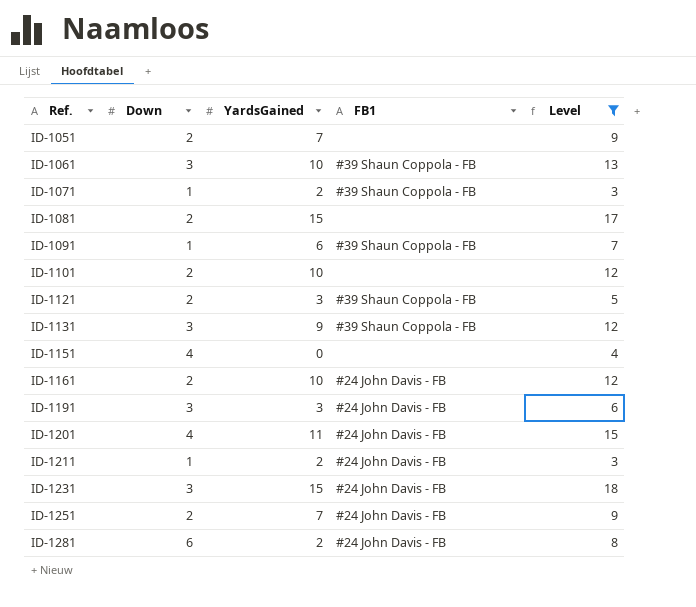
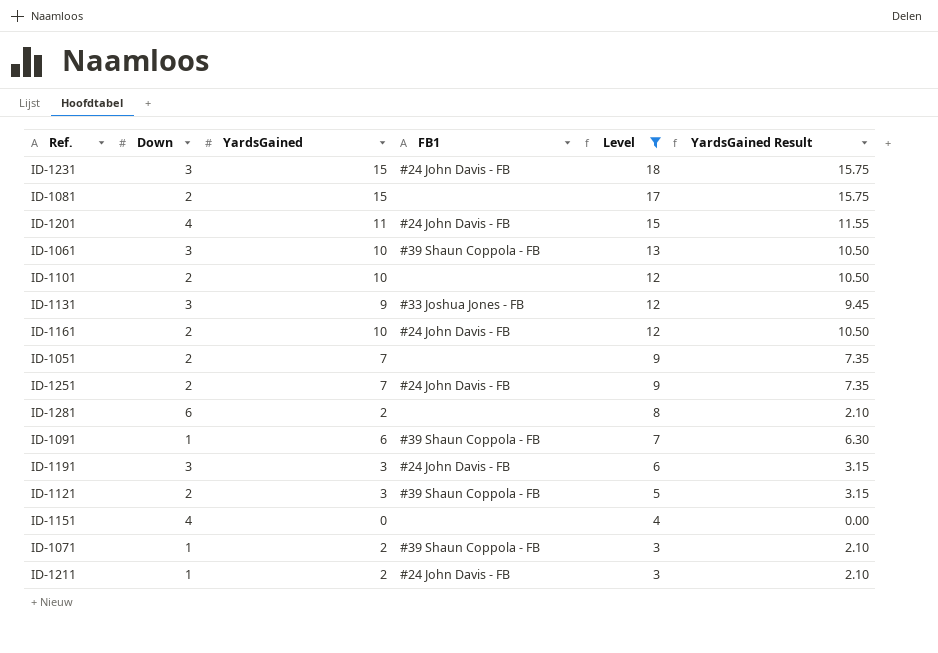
row order: Ref. ascending -> Level descending
column YardsGained Result | formula: none -> [YardsGained] * 1.05
ID-1131 | FB1: #39 Shaun Coppola - FB -> #33 Joshua Jones - FB
ID-1281 | FB1: #24 John Davis - FB -> none

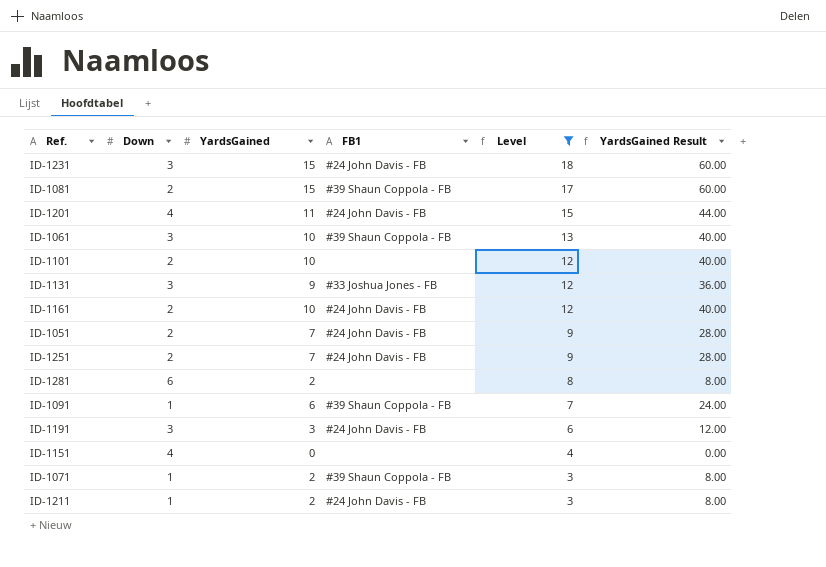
column YardsGained Result | formula: [YardsGained] * 1.05 -> [YardsGained] * 4
row ID-1121: 2 | 3 | #39 Shaun Coppola - FB | 5 | 3.15 -> none
ID-1081 | FB1: none -> #39 Shaun Coppola - FB
ID-1051 | FB1: none -> #24 John Davis - FB

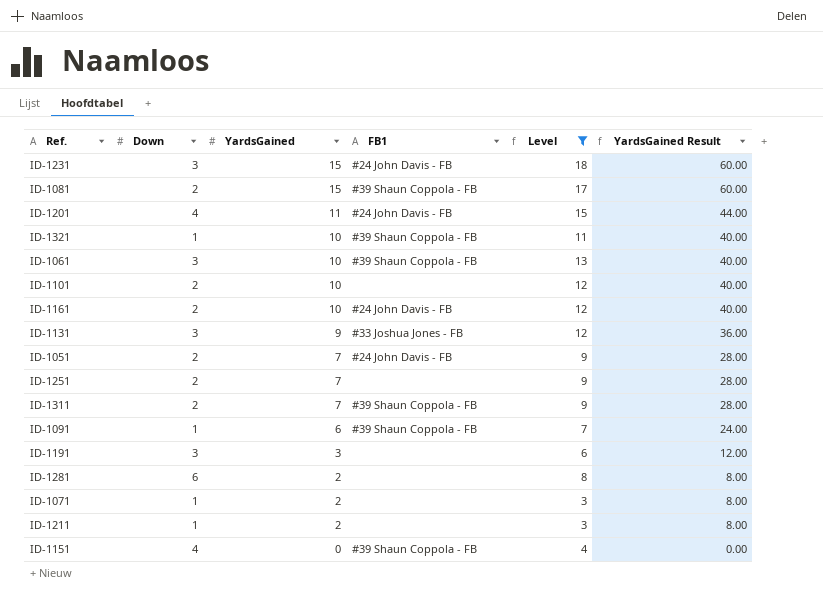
row order: Level descending -> YardsGained descending
row ID-1321: none -> 1 | 10 | #39 Shaun Coppola - FB | 11 | 40.00
ID-1251 | FB1: #24 John Davis - FB -> none
row ID-1311: none -> 2 | 7 | #39 Shaun Coppola - FB | 9 | 28.00
ID-1191 | FB1: #24 John Davis - FB -> none
ID-1071 | FB1: #39 Shaun Coppola - FB -> none
ID-1211 | FB1: #24 John Davis - FB -> none
ID-1151 | FB1: none -> #39 Shaun Coppola - FB

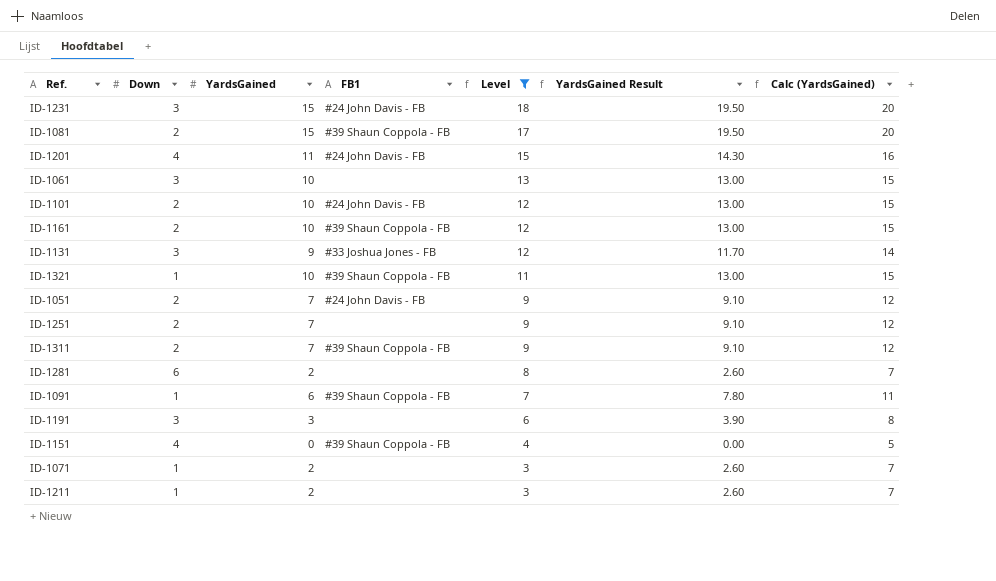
row order: YardsGained descending -> Level descending
column YardsGained Result | formula: [YardsGained] * 4 -> [YardsGained] * 1.3
column Calc (YardsGained) | formula: none -> [YardsGained] + 5
ID-1061 | FB1: #39 Shaun Coppola - FB -> none
ID-1101 | FB1: none -> #24 John Davis - FB
ID-1161 | FB1: #24 John Davis - FB -> #39 Shaun Coppola - FB

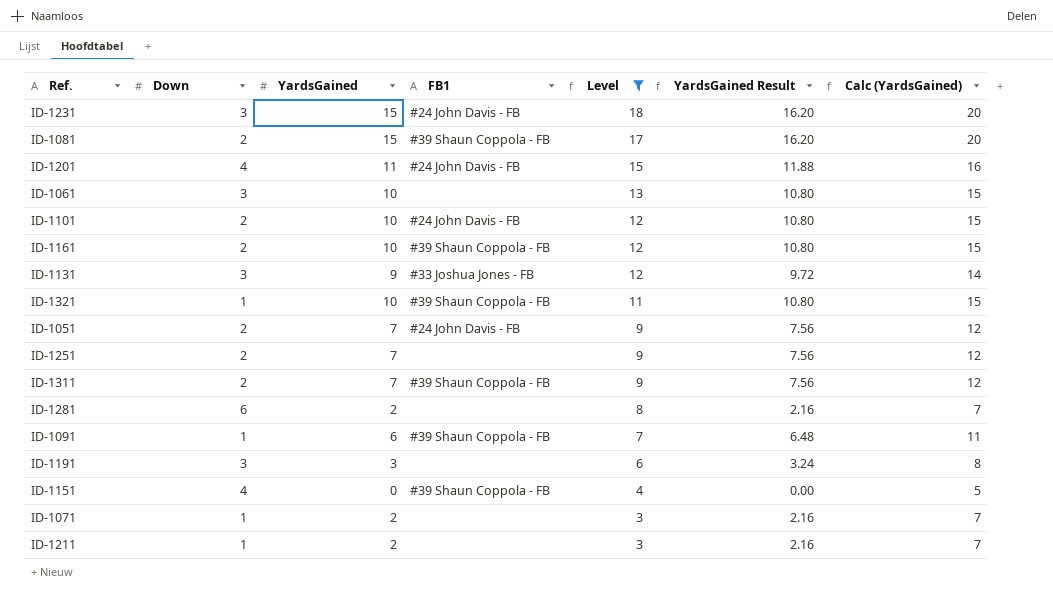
column YardsGained Result | formula: [YardsGained] * 1.3 -> [YardsGained] * 1.08

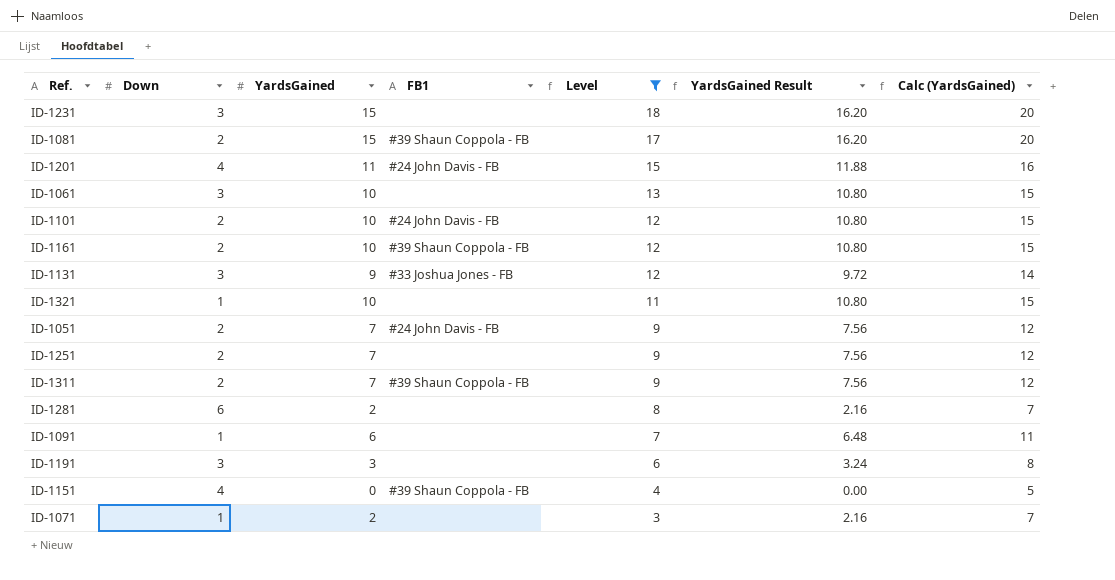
row ID-1211: 1 | 2 | none | 3 | 2.16 | 7 -> none
ID-1231 | FB1: #24 John Davis - FB -> none
ID-1321 | FB1: #39 Shaun Coppola - FB -> none
ID-1091 | FB1: #39 Shaun Coppola - FB -> none

